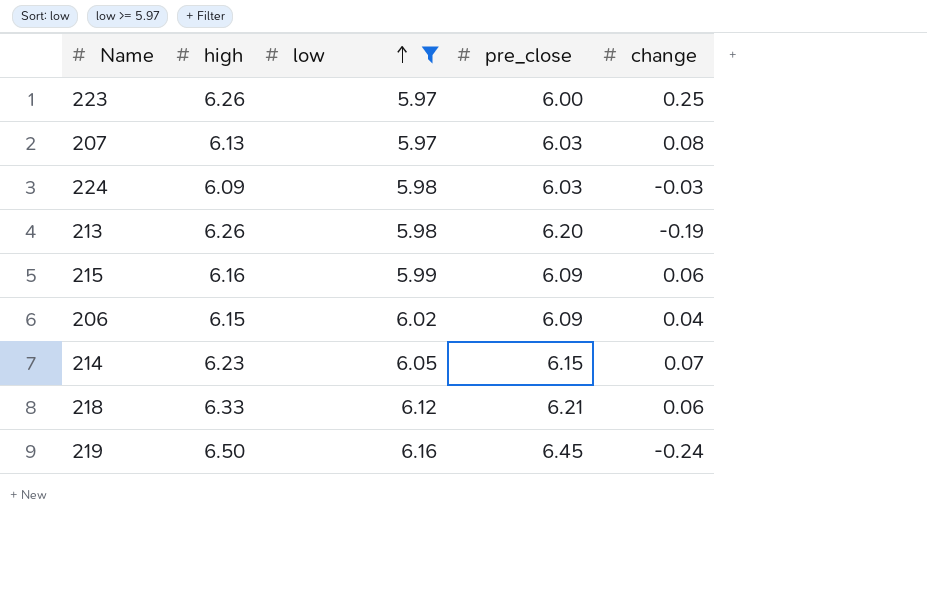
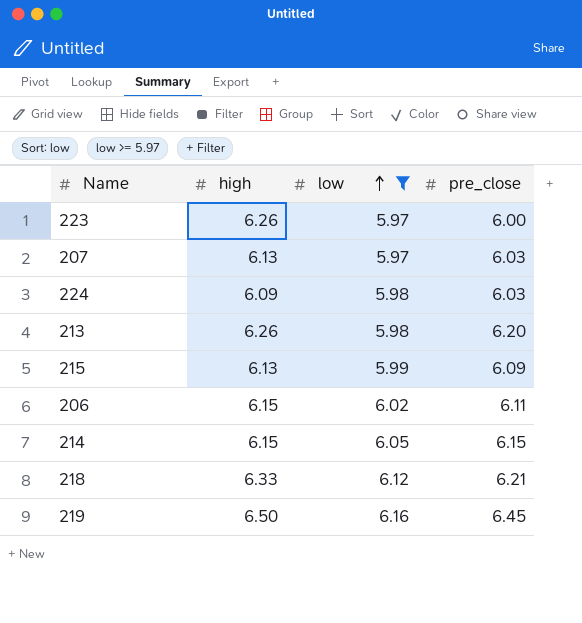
column change | position: 5 -> none
215 | high: 6.16 -> 6.13
206 | pre_close: 6.09 -> 6.11
214 | high: 6.23 -> 6.15

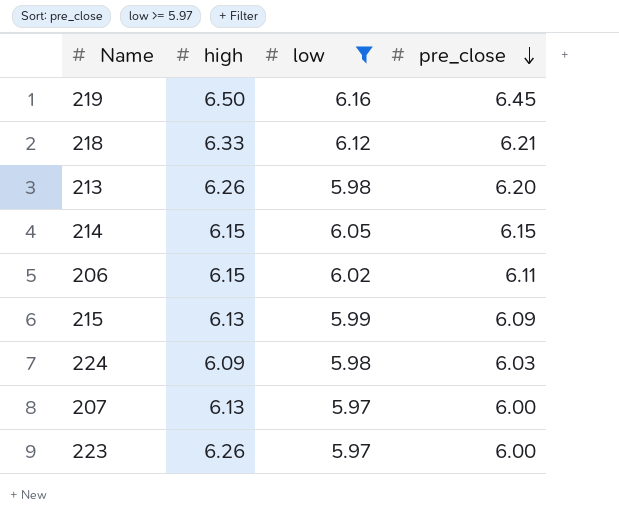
row order: low ascending -> pre_close descending
207 | pre_close: 6.03 -> 6.00

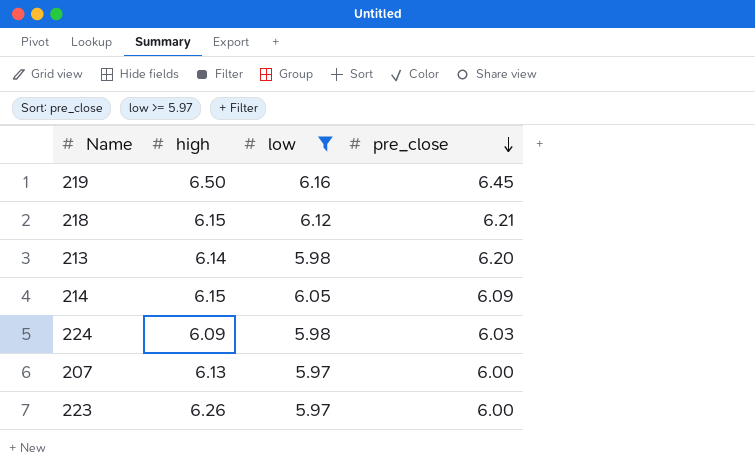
row 206: 6.15 | 6.02 | 6.11 -> none
row 215: 6.13 | 5.99 | 6.09 -> none
218 | high: 6.33 -> 6.15
213 | high: 6.26 -> 6.14
214 | pre_close: 6.15 -> 6.09

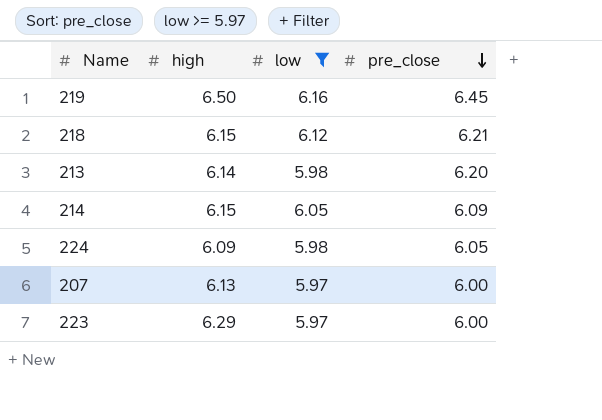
224 | pre_close: 6.03 -> 6.05
223 | high: 6.26 -> 6.29

